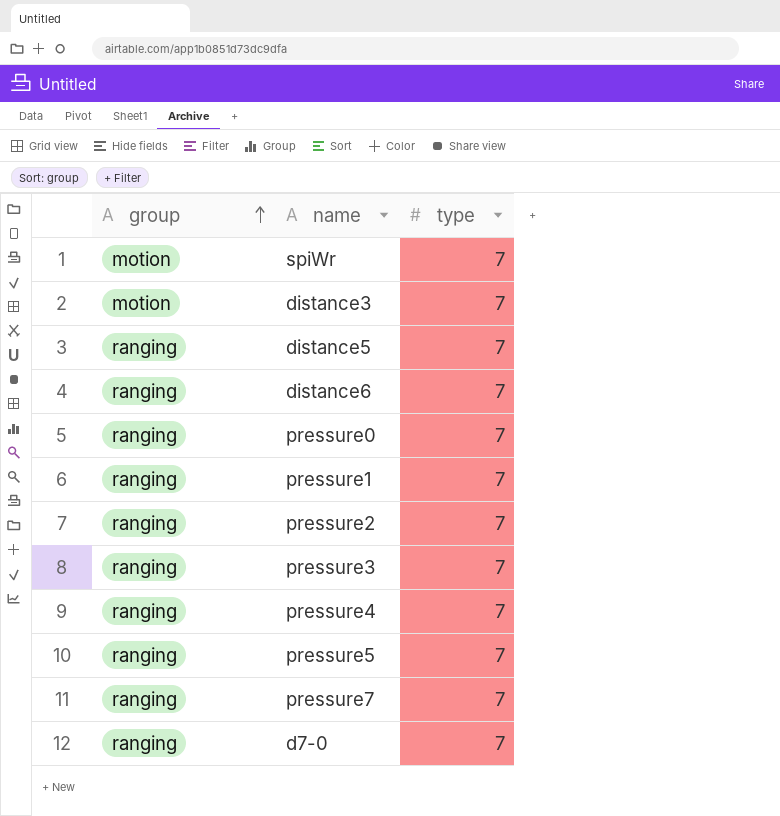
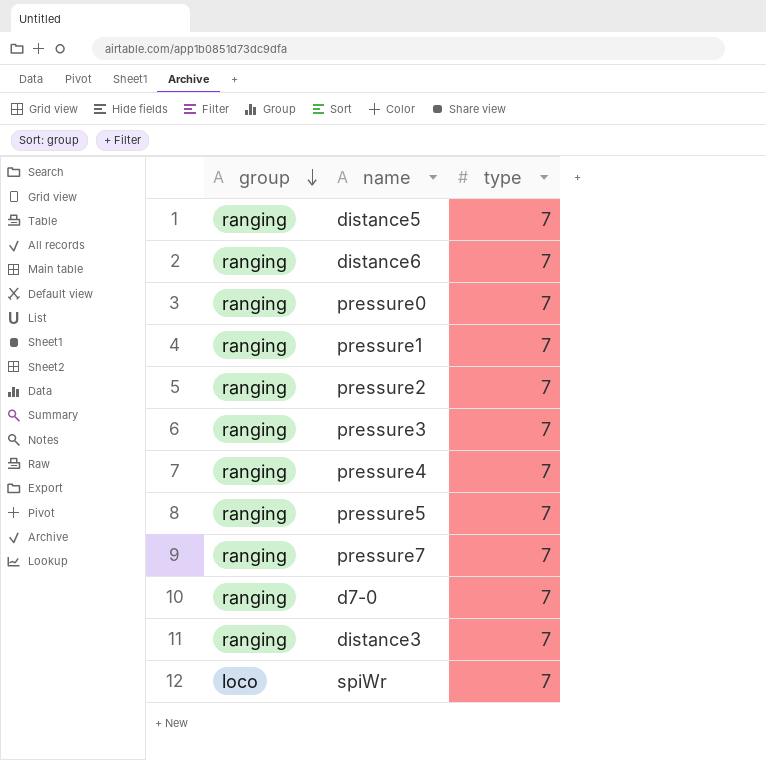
row order: group ascending -> group descending
distance3 | group: motion -> ranging
spiWr | group: motion -> loco

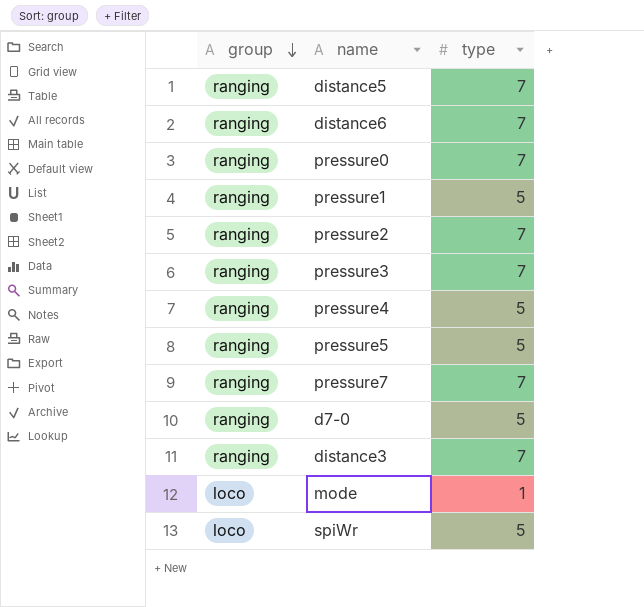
pressure1 | type: 7 -> 5
pressure4 | type: 7 -> 5
pressure5 | type: 7 -> 5
d7-0 | type: 7 -> 5
row mode: none -> loco | 1
spiWr | type: 7 -> 5

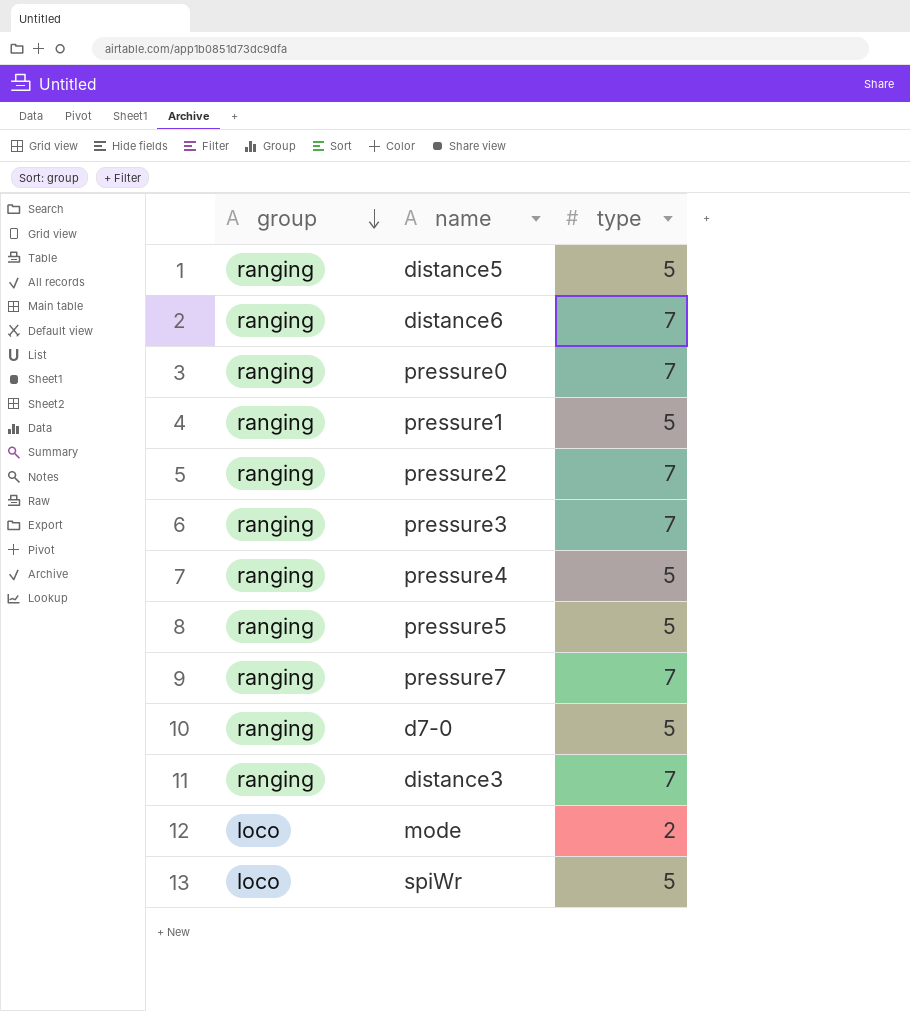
distance5 | type: 7 -> 5
mode | type: 1 -> 2

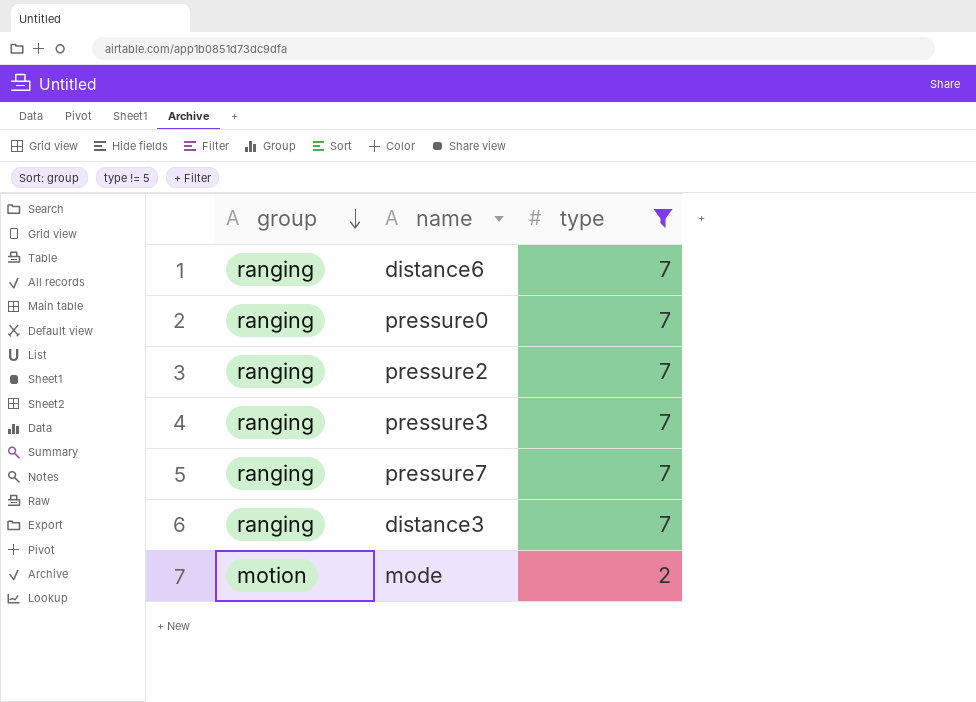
filter: none -> type != 5
mode | group: loco -> motion

